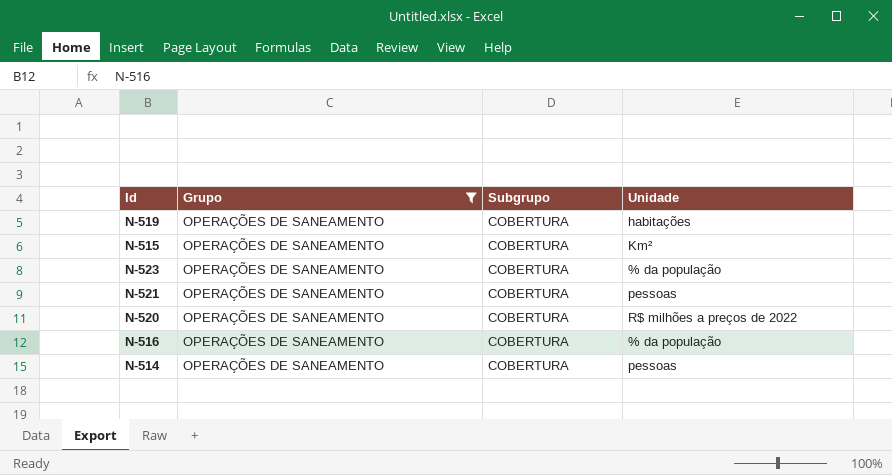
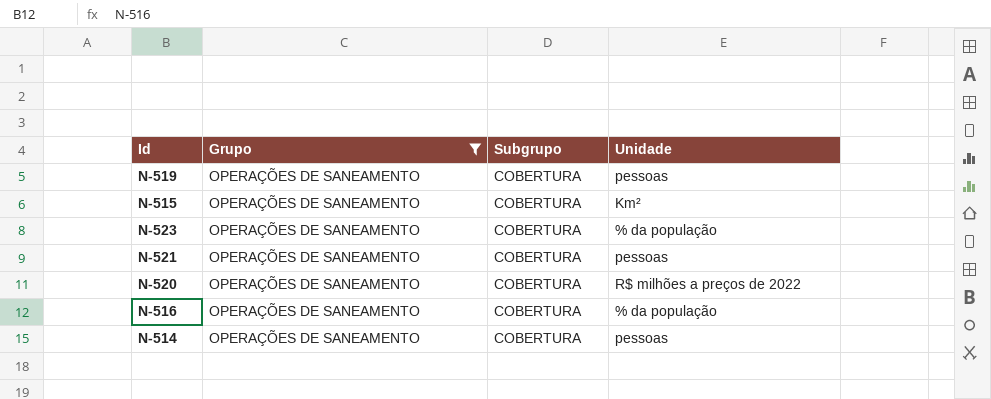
N-519 | Unidade: habitações -> pessoas

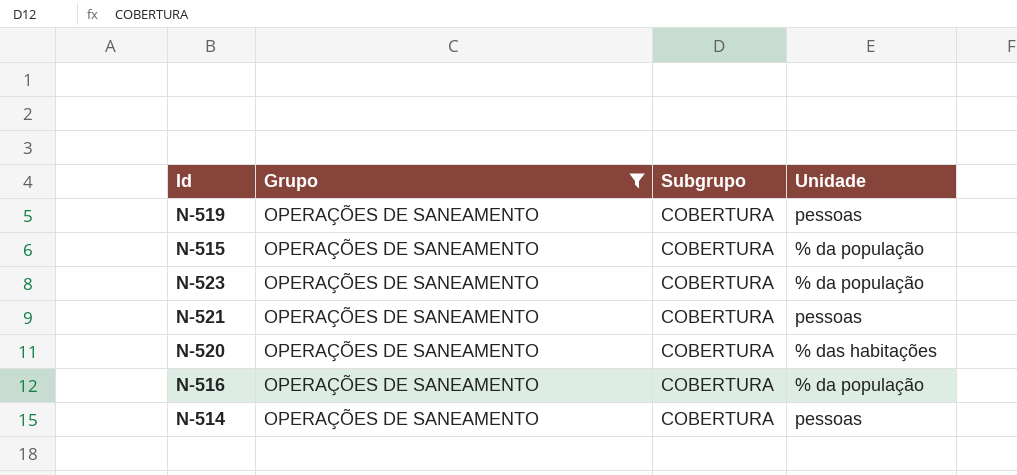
N-515 | Unidade: Km² -> % da população
N-520 | Unidade: R$ milhões a preços de 2022 -> % das habitações

